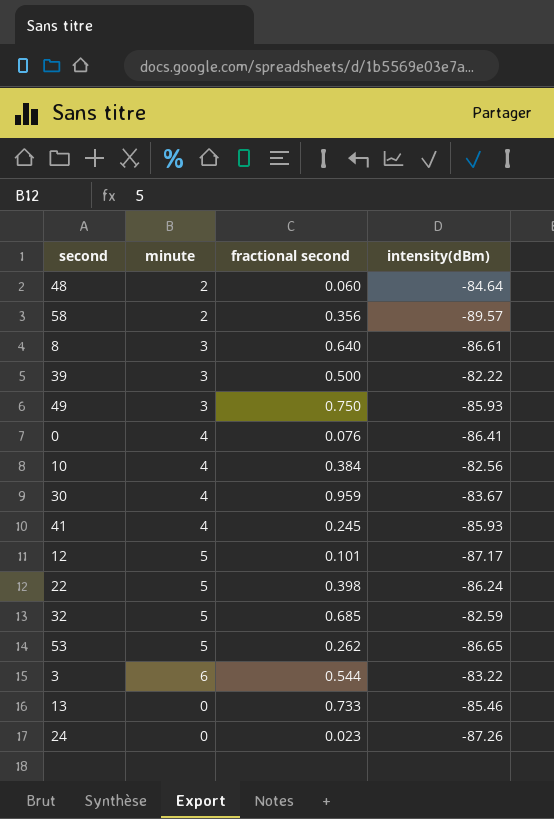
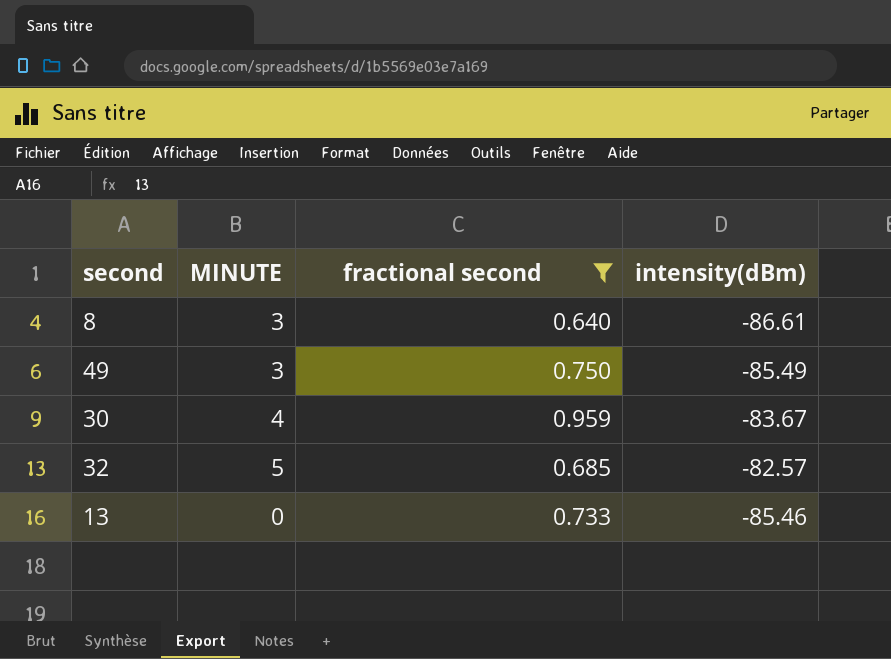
filter: none -> fractional second >= 0.640
column name: minute -> MINUTE
49 | intensity(dBm): -85.93 -> -85.49
32 | intensity(dBm): -82.59 -> -82.57

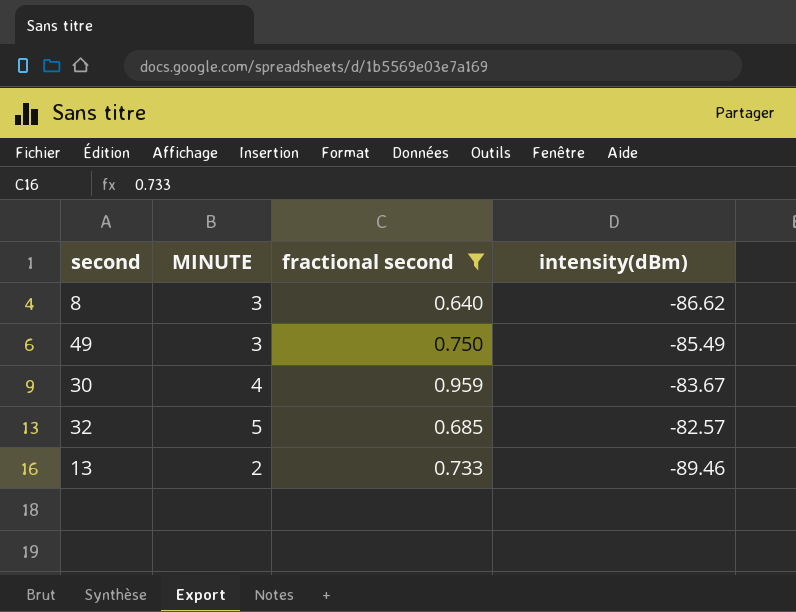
8 | intensity(dBm): -86.61 -> -86.62
13 | MINUTE: 0 -> 2
13 | intensity(dBm): -85.46 -> -89.46

